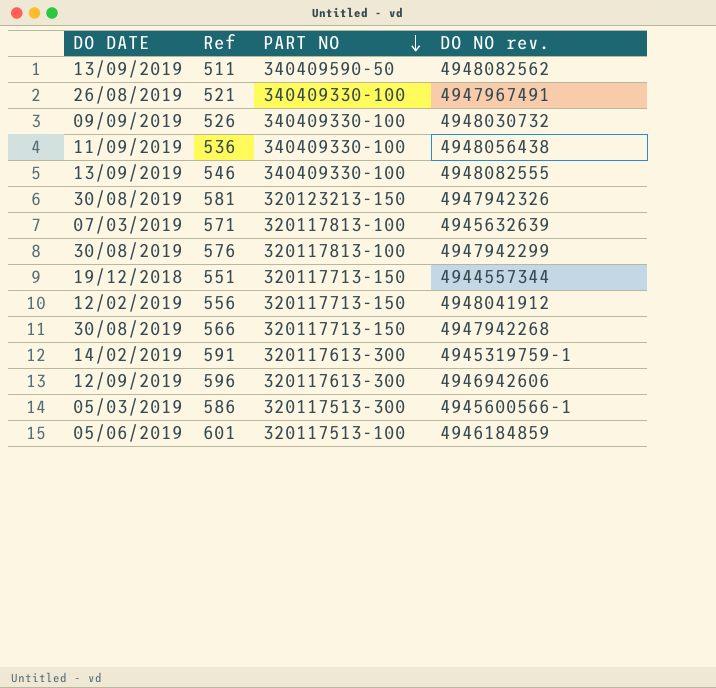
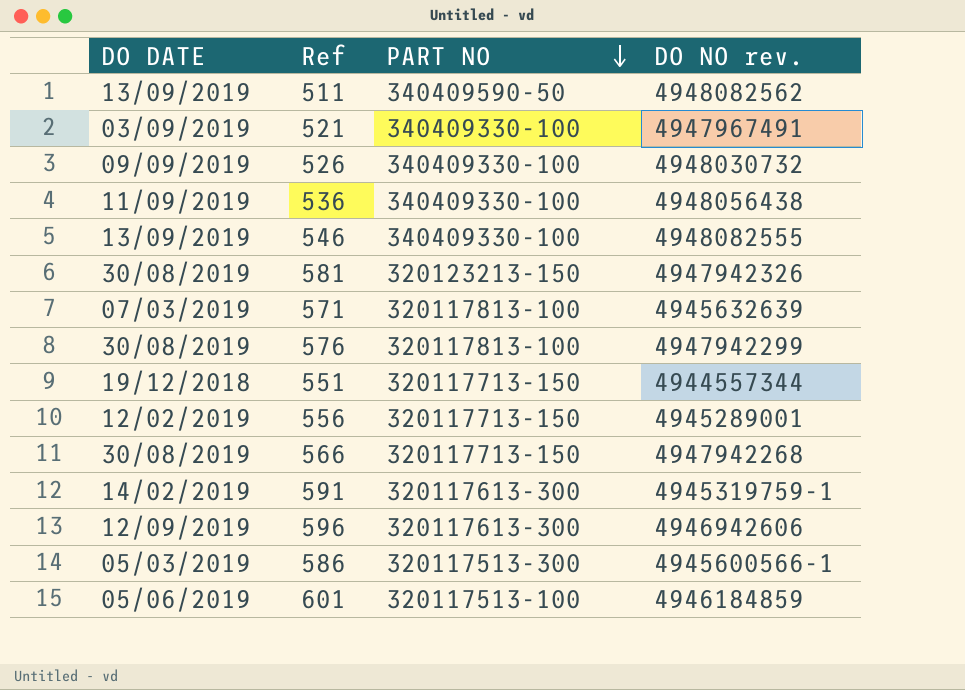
521 | DO DATE: 26/08/2019 -> 03/09/2019
556 | DO NO rev.: 4948041912 -> 4945289001

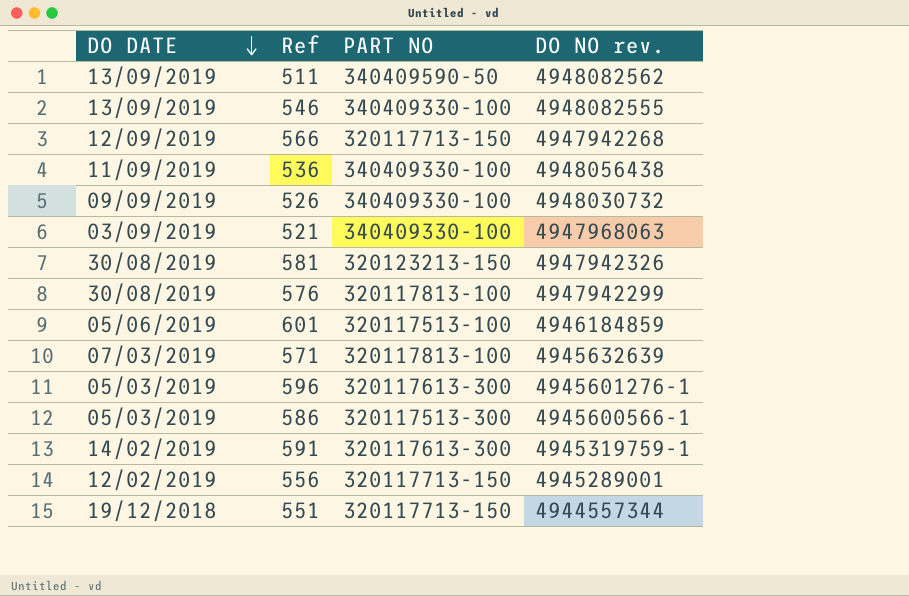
row order: PART NO descending -> DO DATE descending
566 | DO DATE: 30/08/2019 -> 12/09/2019
521 | DO NO rev.: 4947967491 -> 4947968063
596 | DO DATE: 12/09/2019 -> 05/03/2019
596 | DO NO rev.: 4946942606 -> 4945601276-1

